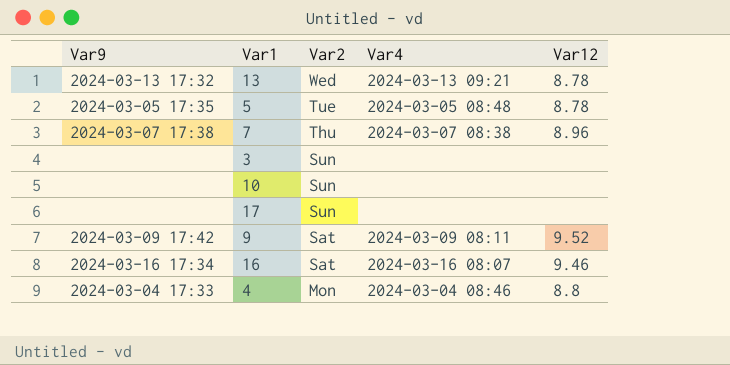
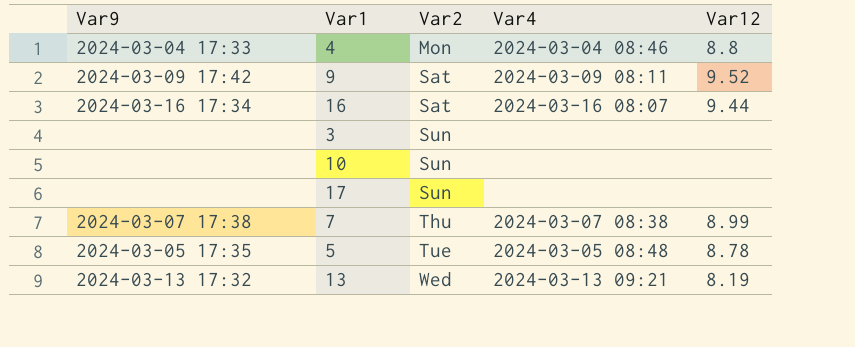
row order: Var2 descending -> Var2 ascending
16 | Var12: 9.46 -> 9.44
7 | Var12: 8.96 -> 8.99
13 | Var12: 8.78 -> 8.19

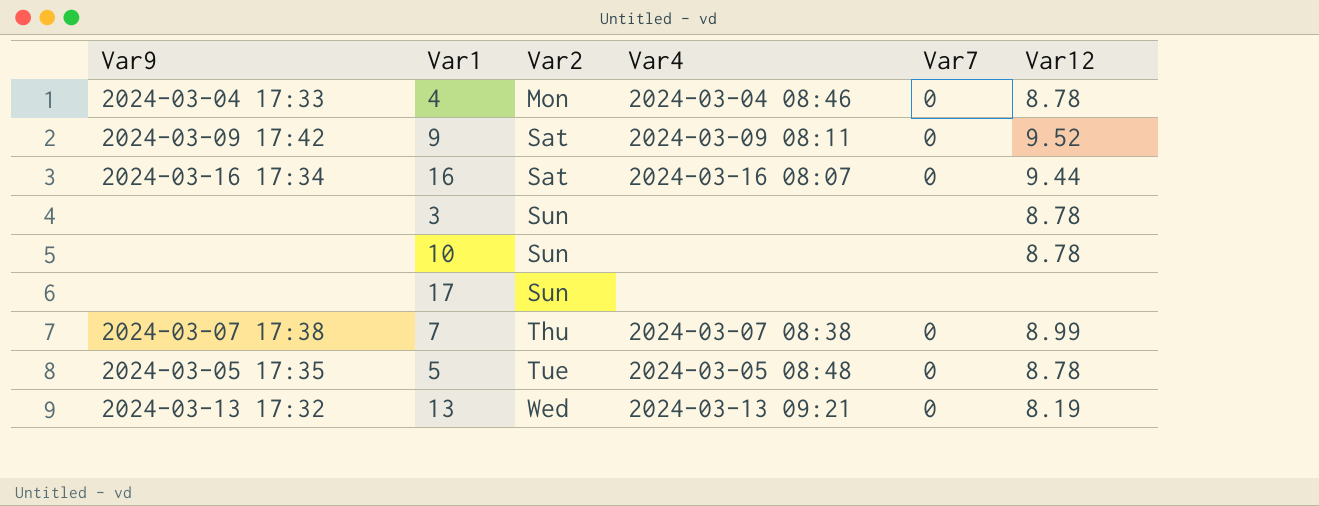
column Var7 | position: none -> 5
4 | Var12: 8.8 -> 8.78
3 | Var12: none -> 8.78
10 | Var12: none -> 8.78

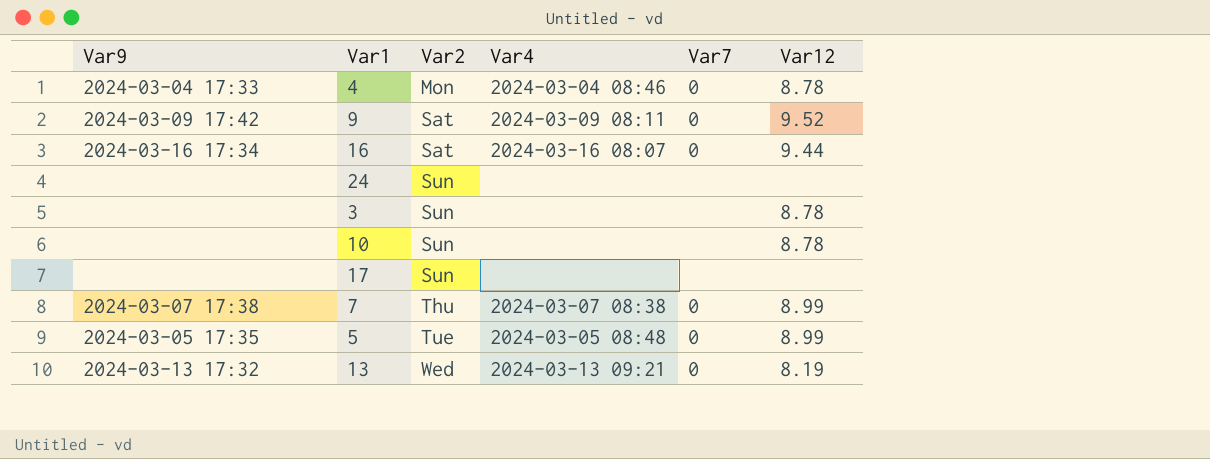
row 24: none -> none | Sun | none | none | none
5 | Var12: 8.78 -> 8.99

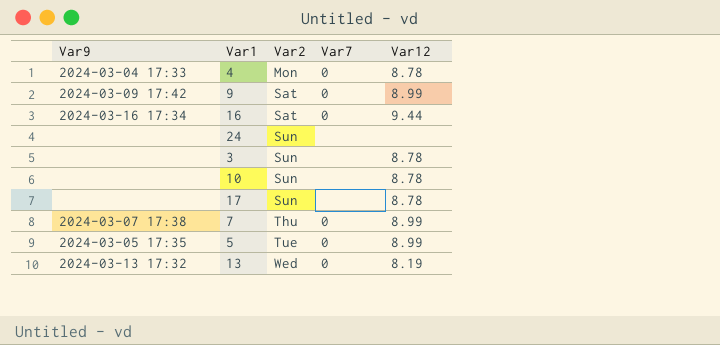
column Var4 | position: 4 -> none
9 | Var12: 9.52 -> 8.99
17 | Var12: none -> 8.78

